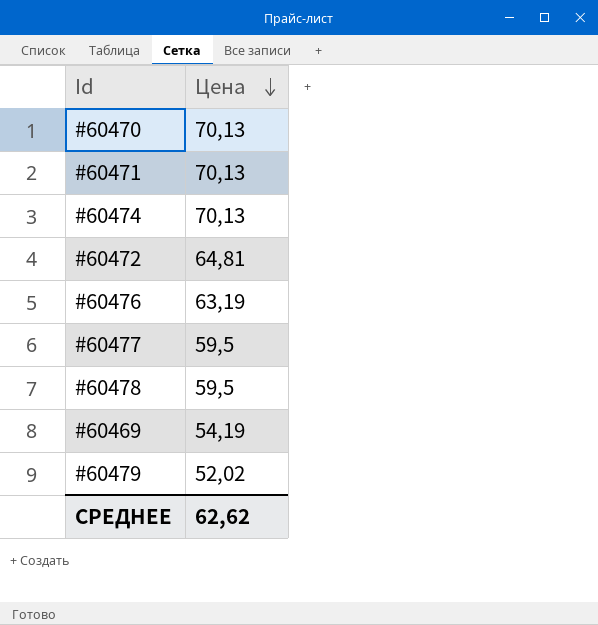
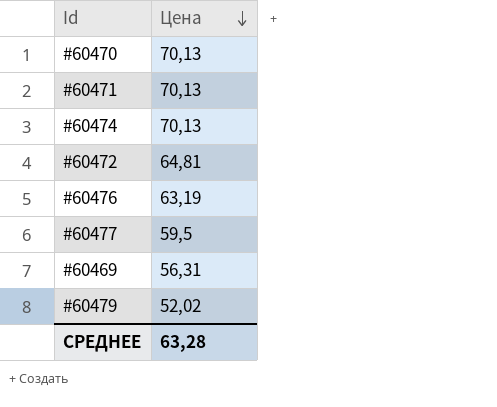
row #60478: 59,5 -> none
#60469 | Цена: 54,19 -> 56,31
СРЕДНЕЕ | Цена: 62,62 -> 63,28

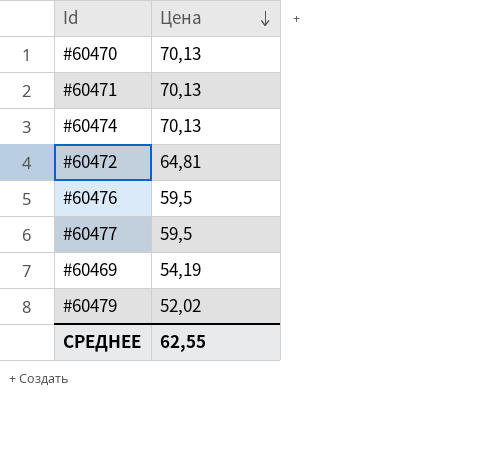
#60476 | Цена: 63,19 -> 59,5
#60469 | Цена: 56,31 -> 54,19
СРЕДНЕЕ | Цена: 63,28 -> 62,55

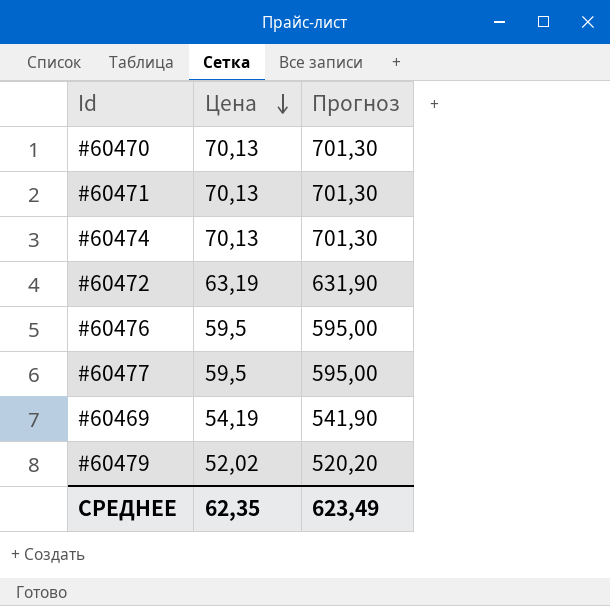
column Прогноз | formula: none -> [Цена] * 10
#60472 | Цена: 64,81 -> 63,19
СРЕДНЕЕ | Цена: 62,55 -> 62,35

